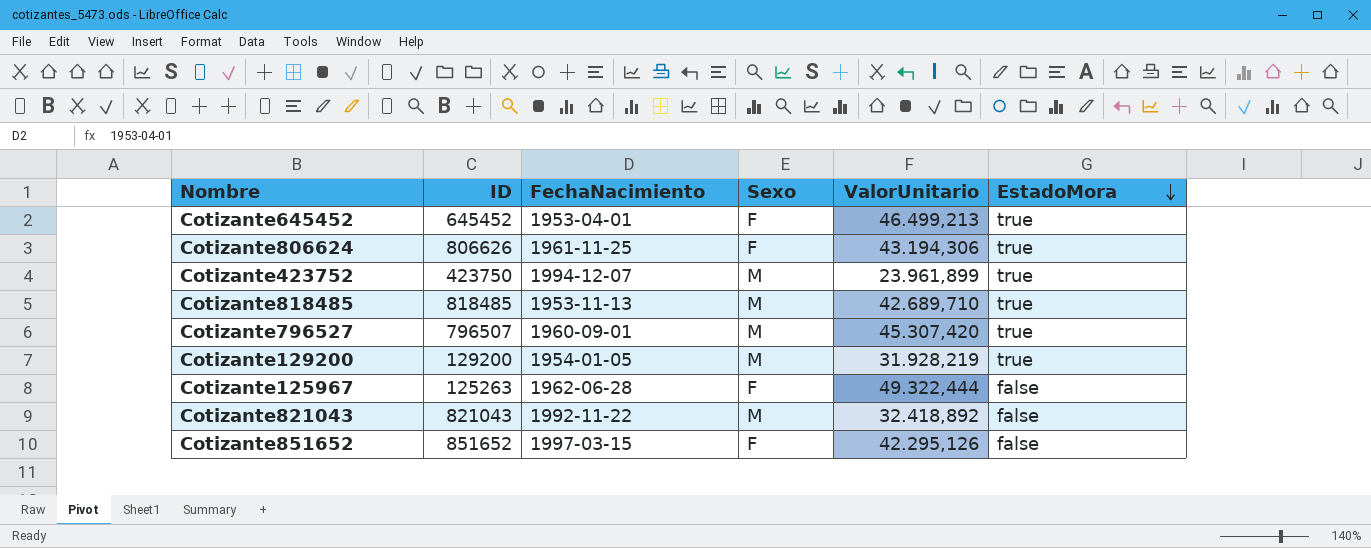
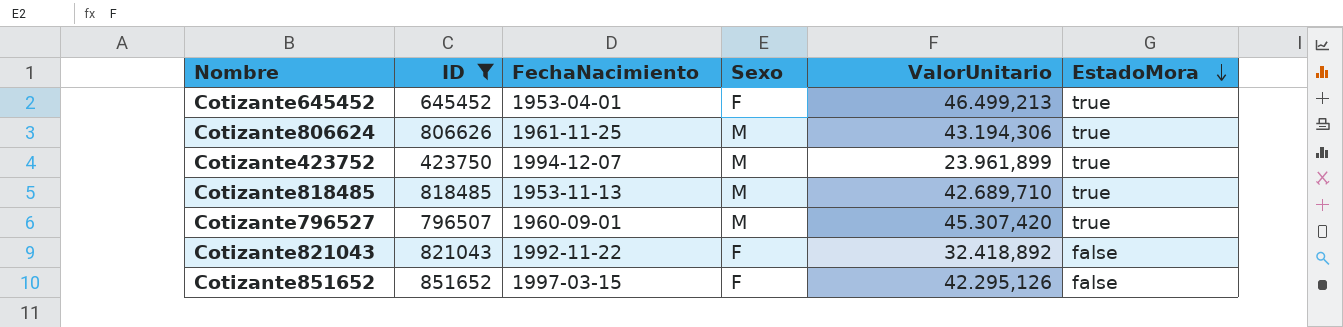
filter: none -> ID >= 423750
Cotizante806624 | Sexo: F -> M
Cotizante821043 | Sexo: M -> F

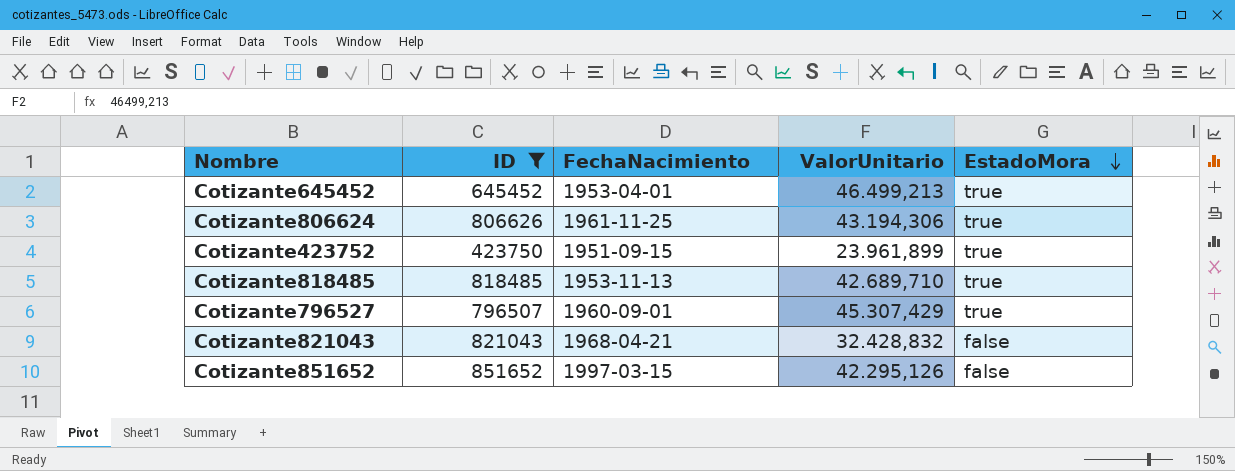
column Sexo | position: 4 -> none
Cotizante423752 | FechaNacimiento: 1994-12-07 -> 1951-09-15
Cotizante796527 | ValorUnitario: 45.307,420 -> 45.307,429
Cotizante821043 | FechaNacimiento: 1992-11-22 -> 1968-04-21
Cotizante821043 | ValorUnitario: 32.418,892 -> 32.428,832

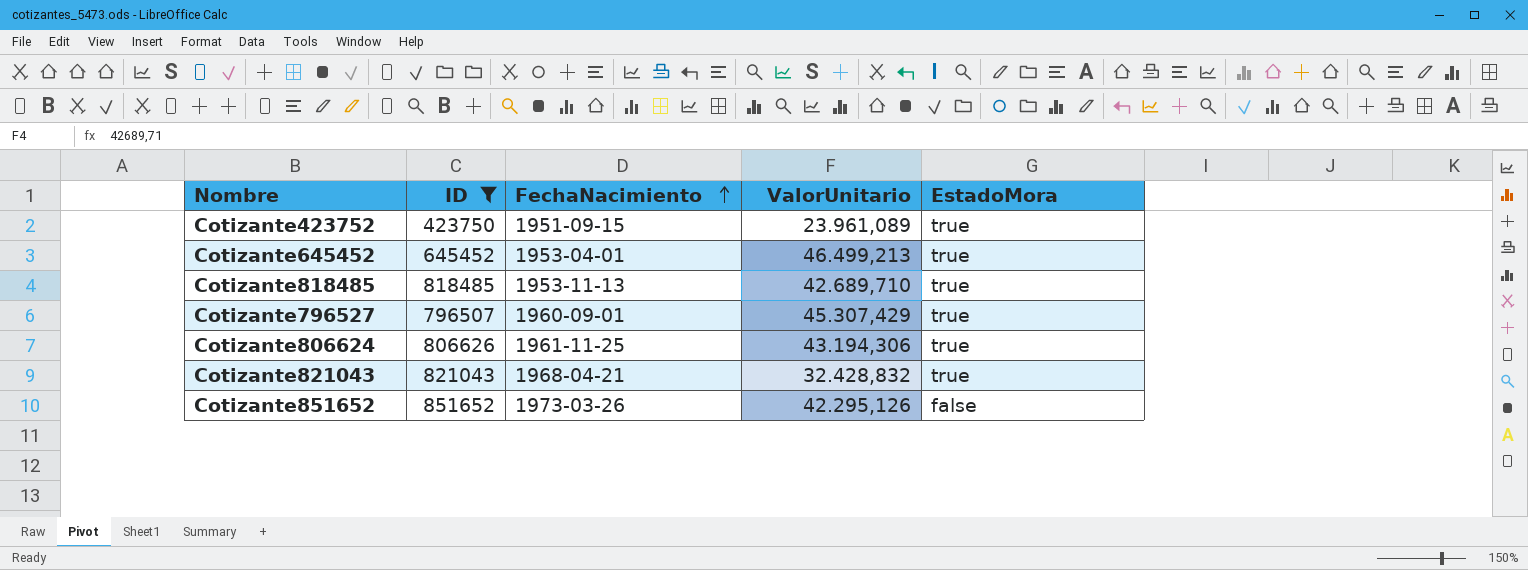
row order: EstadoMora descending -> FechaNacimiento ascending
Cotizante423752 | ValorUnitario: 23.961,899 -> 23.961,089
Cotizante821043 | EstadoMora: false -> true
Cotizante851652 | FechaNacimiento: 1997-03-15 -> 1973-03-26

